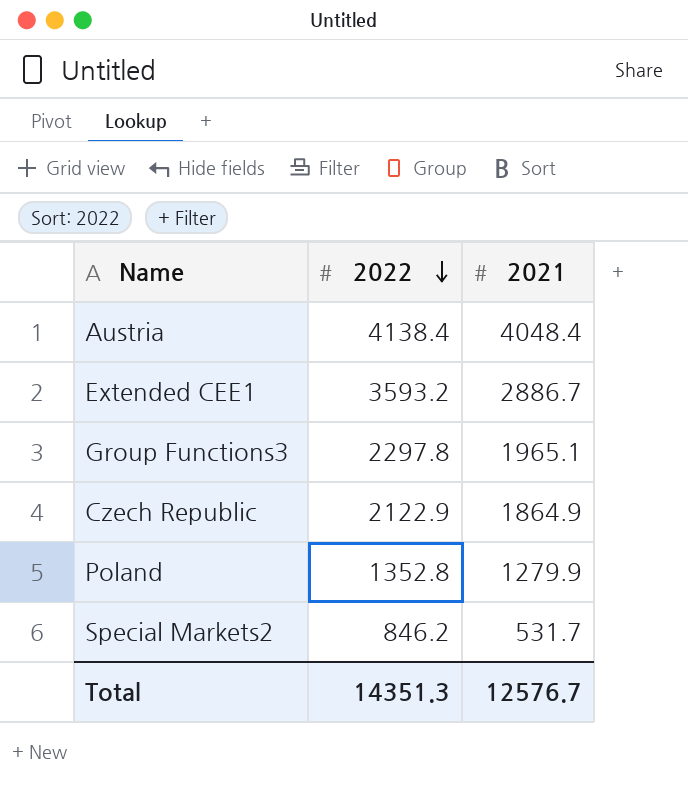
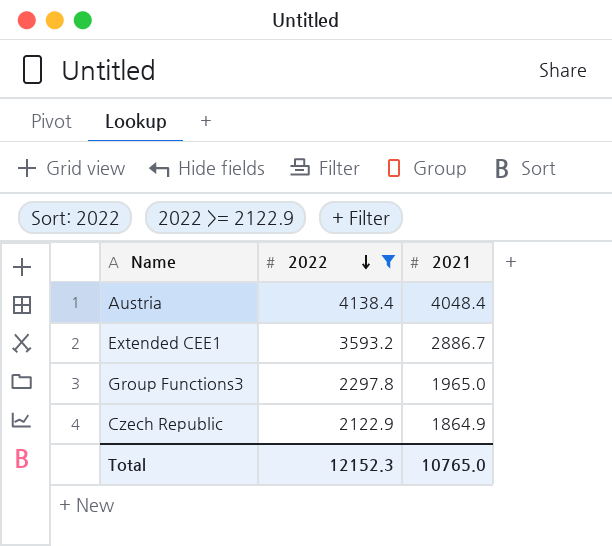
filter: none -> 2022 >= 2122.9
Group Functions3 | 2021: 1965.1 -> 1965.0
Total | 2022: 14351.3 -> 12152.3
Total | 2021: 12576.7 -> 10765.0

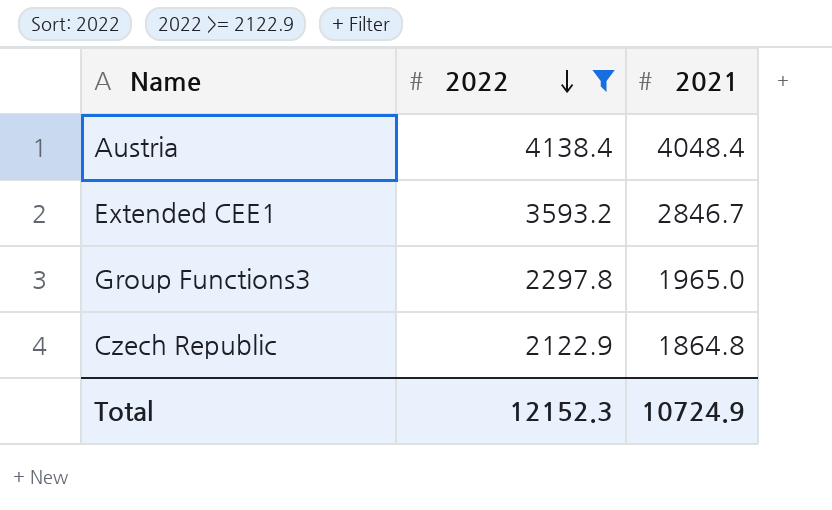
Extended CEE1 | 2021: 2886.7 -> 2846.7
Czech Republic | 2021: 1864.9 -> 1864.8
Total | 2021: 10765.0 -> 10724.9

